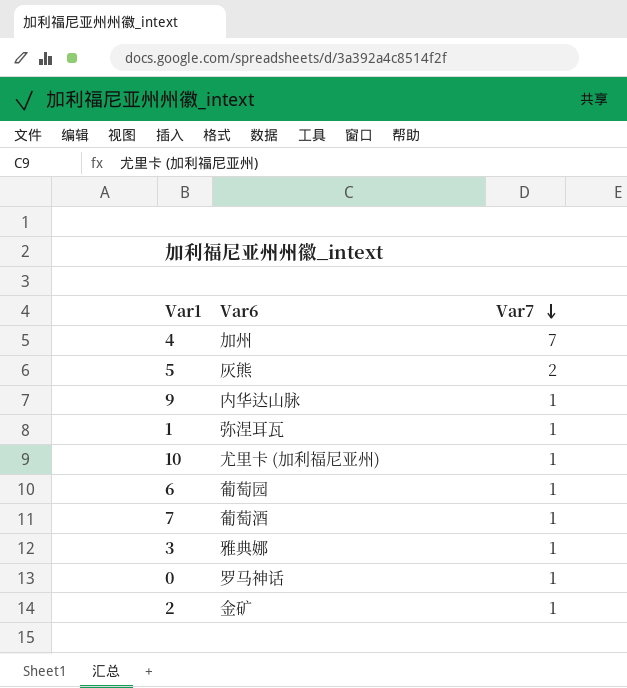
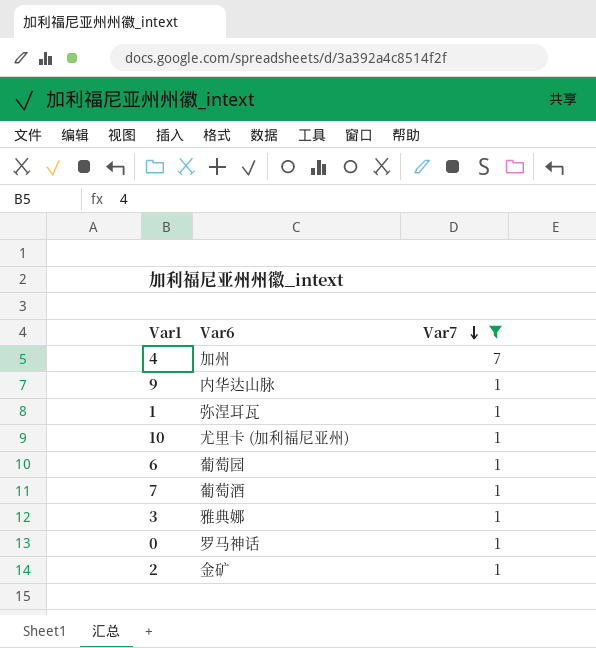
filter: none -> Var7 != 2

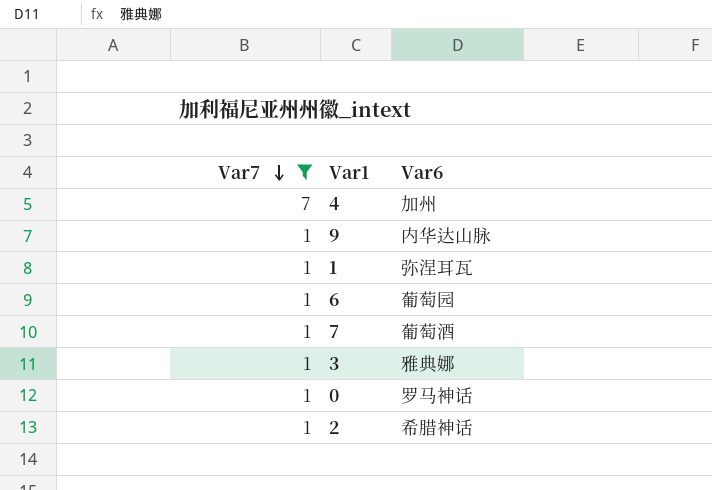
column Var7 | position: 3 -> 1
row 10: 尤里卡 (加利福尼亚州) | 1 -> none
2 | Var6: 金矿 -> 希腊神话

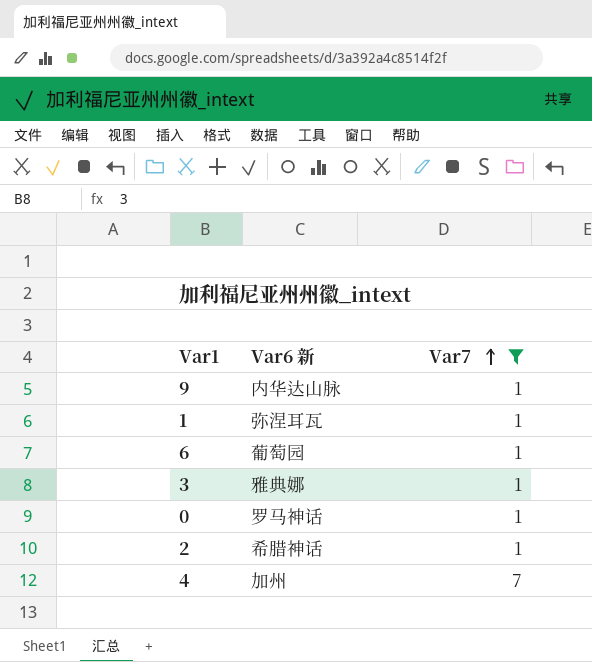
row order: Var7 descending -> Var7 ascending
column name: Var6 -> Var6 新
column Var7 | position: 1 -> 3
row 7: 1 | 葡萄酒 -> none

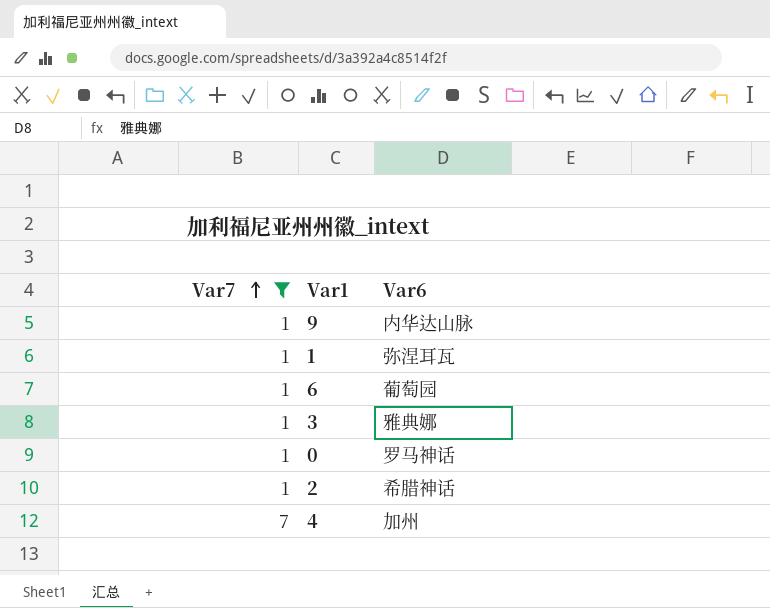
column Var7 | position: 3 -> 1
column name: Var6 新 -> Var6

